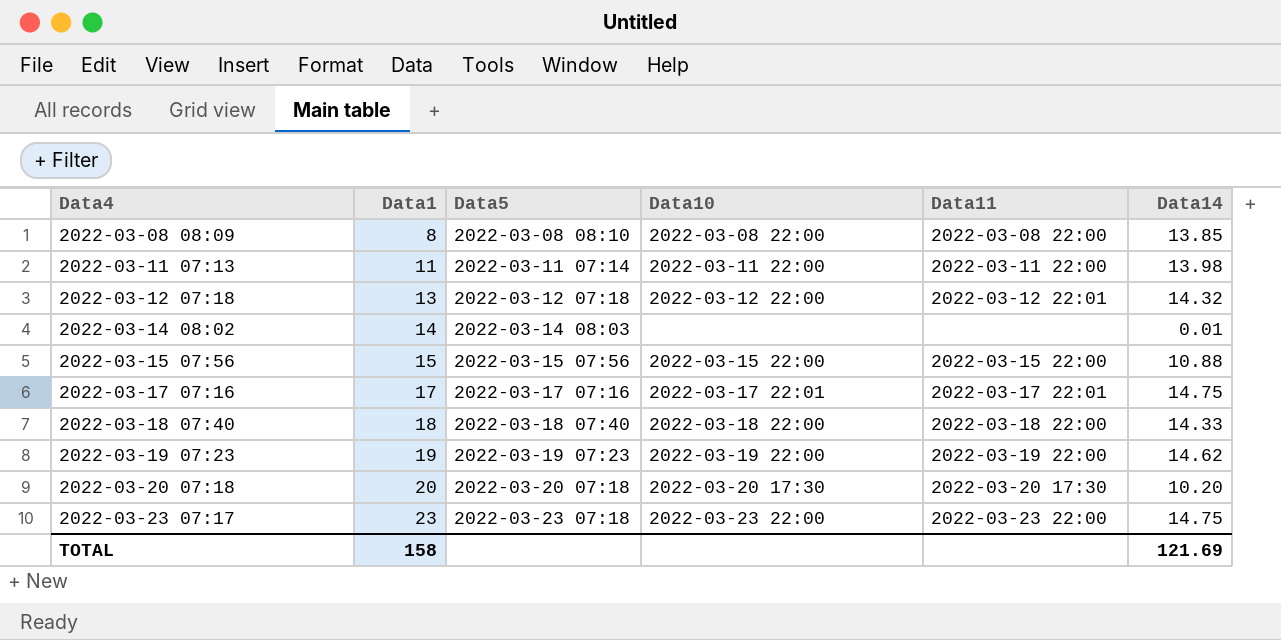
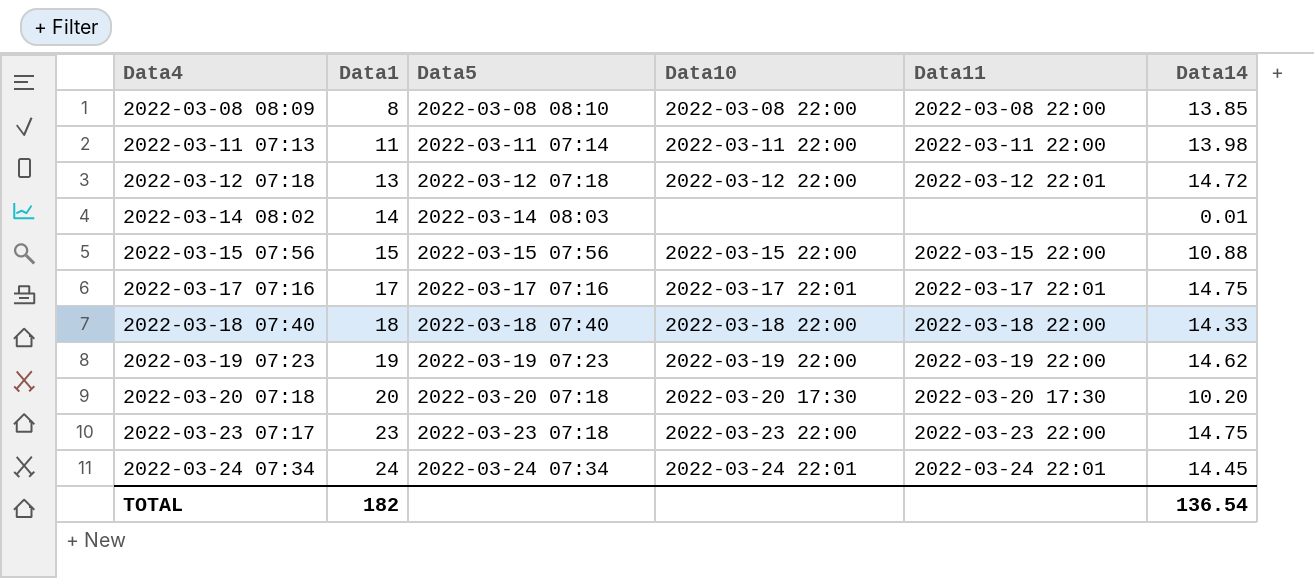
2022-03-12 07:18 | Data14: 14.32 -> 14.72
row 2022-03-24 07:34: none -> 24 | 2022-03-24 07:34 | 2022-03-24 22:01 | 2022-03-24 22:01 | 14.45
TOTAL | Data1: 158 -> 182
TOTAL | Data14: 121.69 -> 136.54

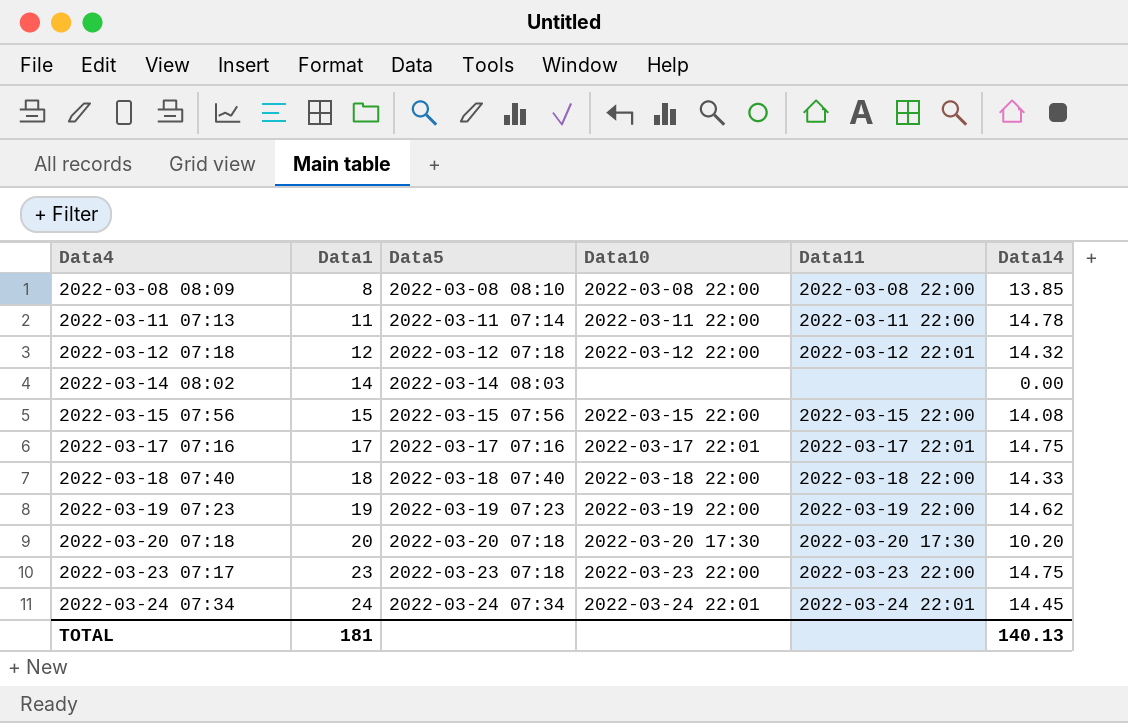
2022-03-11 07:13 | Data14: 13.98 -> 14.78
2022-03-12 07:18 | Data1: 13 -> 12
2022-03-12 07:18 | Data14: 14.72 -> 14.32
2022-03-14 08:02 | Data14: 0.01 -> 0.00
2022-03-15 07:56 | Data14: 10.88 -> 14.08
TOTAL | Data1: 182 -> 181
TOTAL | Data14: 136.54 -> 140.13

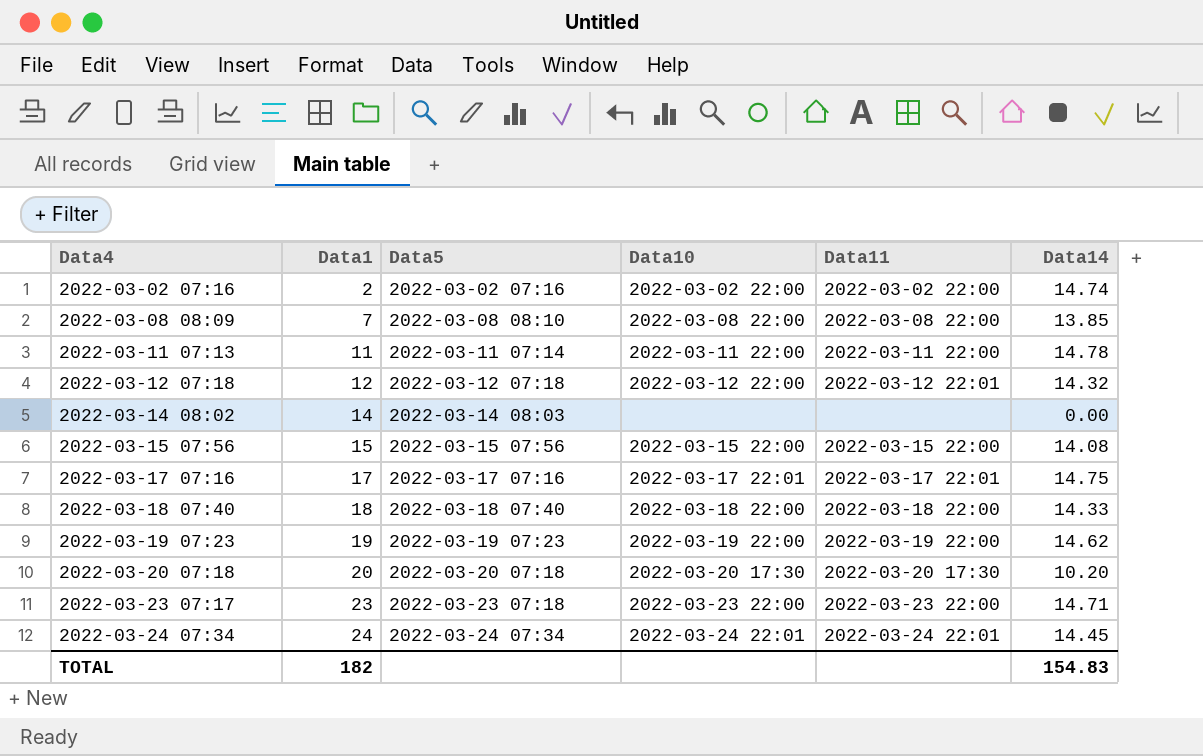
row 2022-03-02 07:16: none -> 2 | 2022-03-02 07:16 | 2022-03-02 22:00 | 2022-03-02 22:00 | 14.74
2022-03-08 08:09 | Data1: 8 -> 7
2022-03-23 07:17 | Data14: 14.75 -> 14.71
TOTAL | Data1: 181 -> 182
TOTAL | Data14: 140.13 -> 154.83

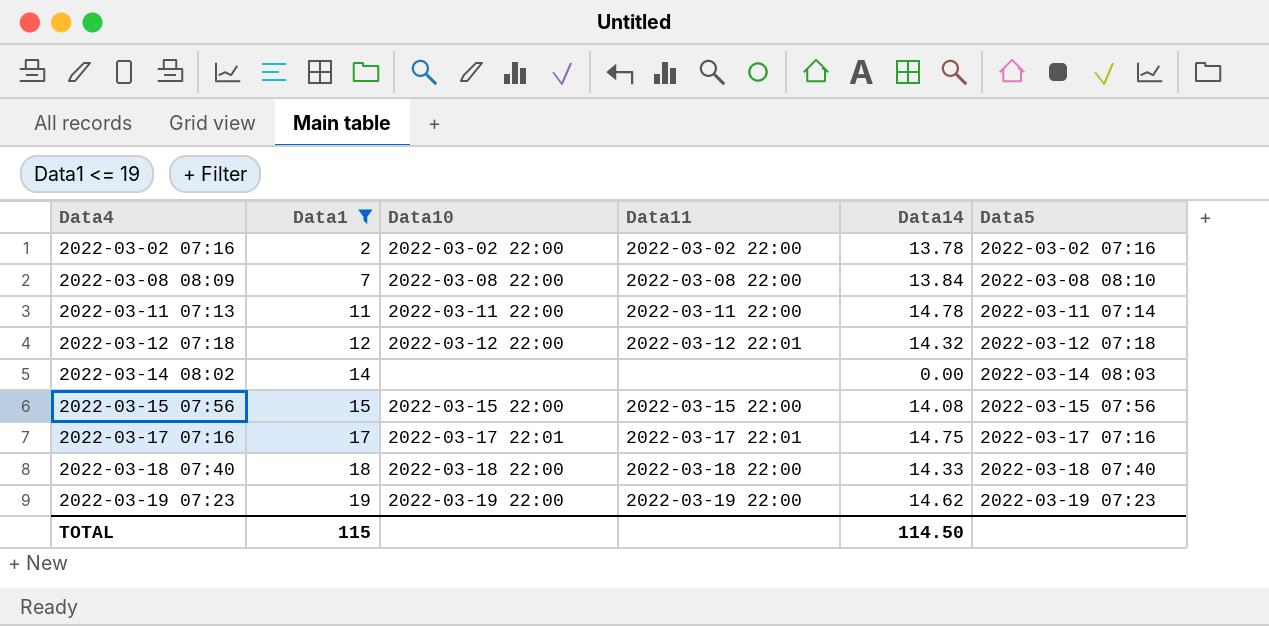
filter: none -> Data1 <= 19
column Data5 | position: 3 -> 6
2022-03-02 07:16 | Data14: 14.74 -> 13.78
2022-03-08 08:09 | Data14: 13.85 -> 13.84
TOTAL | Data1: 182 -> 115
TOTAL | Data14: 154.83 -> 114.50

